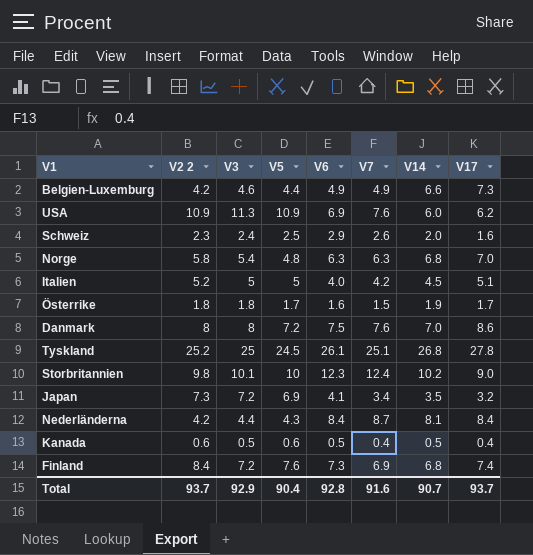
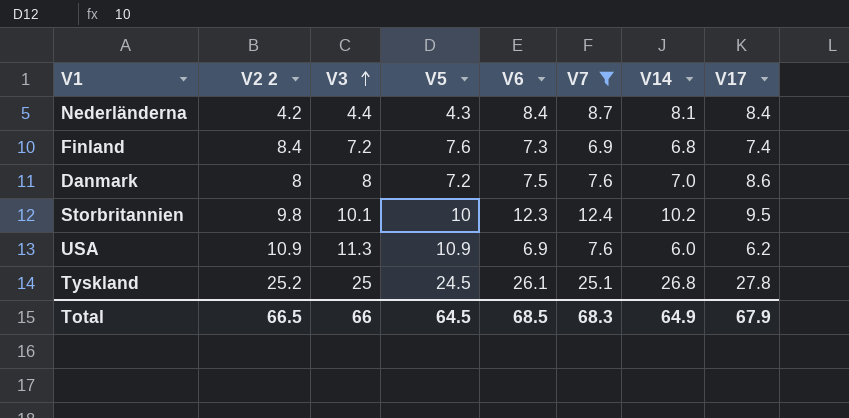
filter: none -> V7 >= 6.9
row order: none -> V3 ascending
Storbritannien | V17: 9.0 -> 9.5
Total | V2 2: 93.7 -> 66.5
Total | V3: 92.9 -> 66
Total | V5: 90.4 -> 64.5
Total | V6: 92.8 -> 68.5
Total | V7: 91.6 -> 68.3
Total | V14: 90.7 -> 64.9
Total | V17: 93.7 -> 67.9

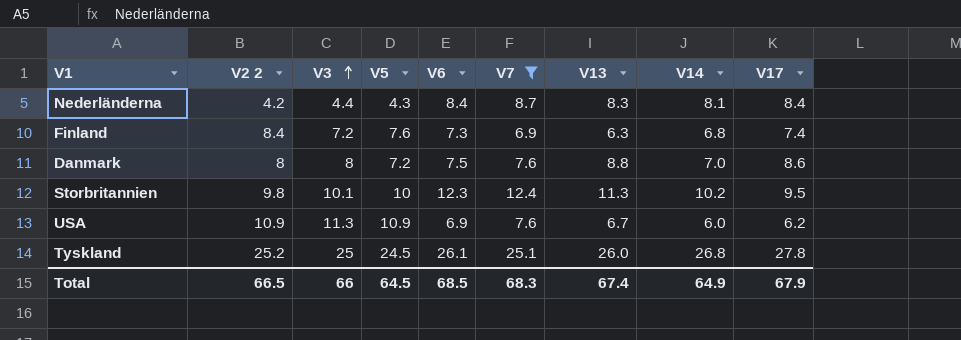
column V13 | position: none -> 7

